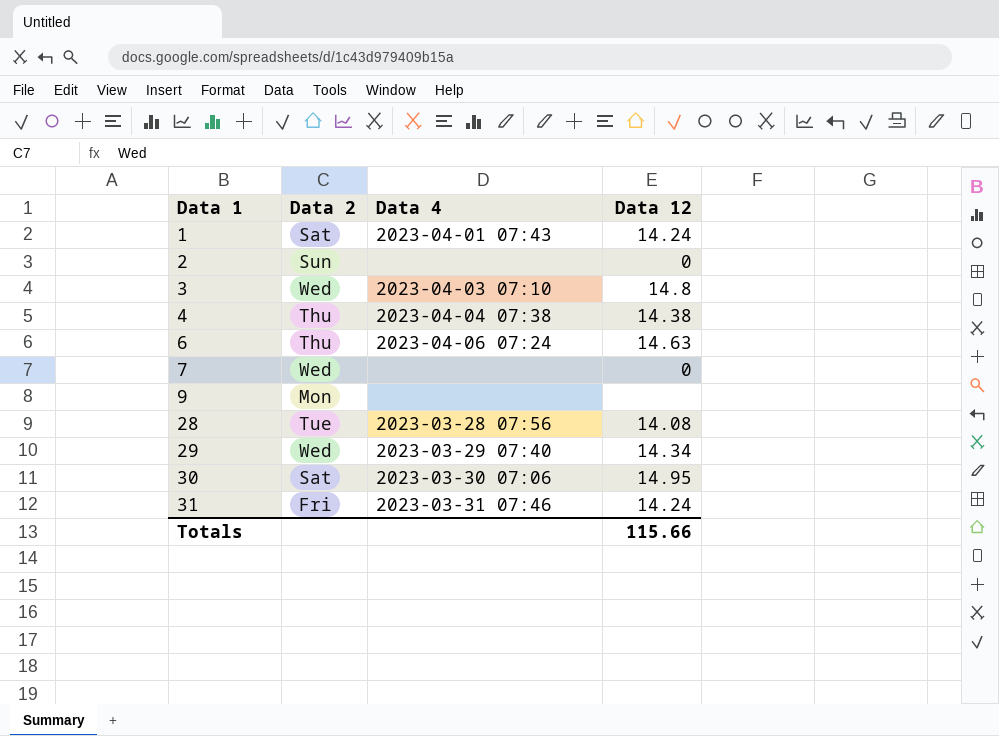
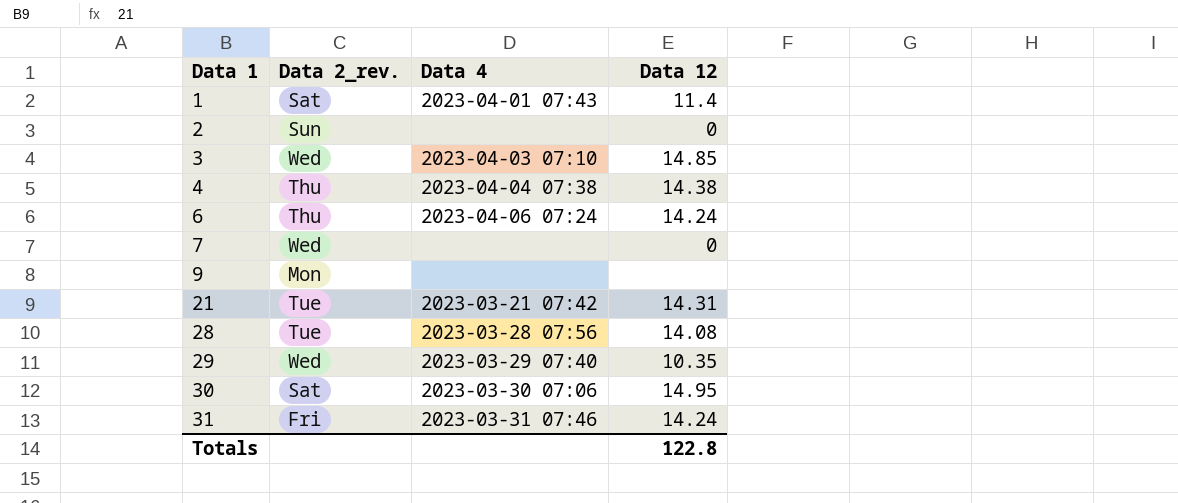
column name: Data 2 -> Data 2_rev.
1 | Data 12: 14.24 -> 11.4
3 | Data 12: 14.8 -> 14.85
6 | Data 12: 14.63 -> 14.24
row 21: none -> Tue | 2023-03-21 07:42 | 14.31
29 | Data 12: 14.34 -> 10.35
Totals | Data 12: 115.66 -> 122.8

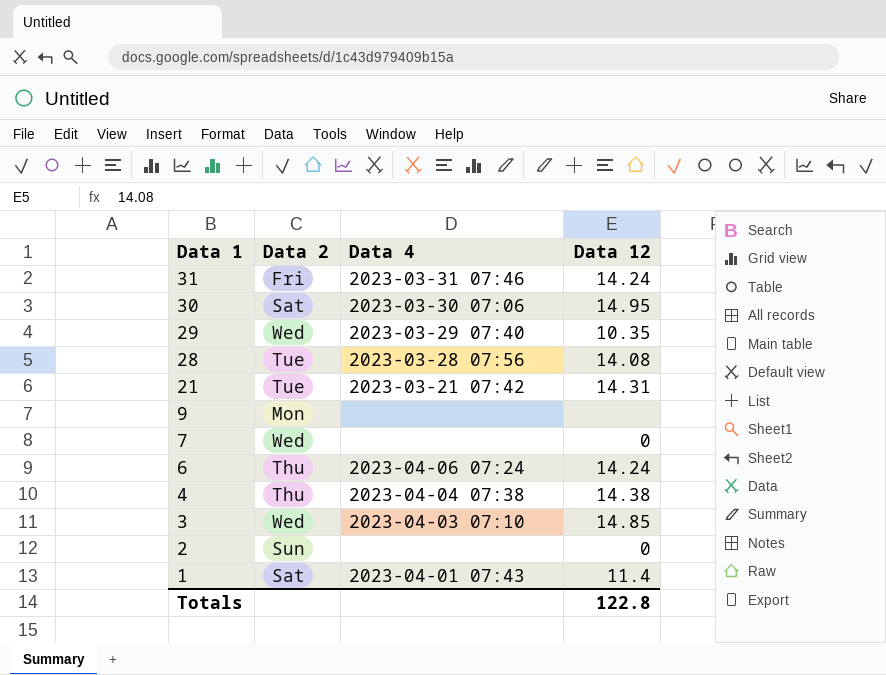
row order: Data 1 ascending -> Data 1 descending
column name: Data 2_rev. -> Data 2

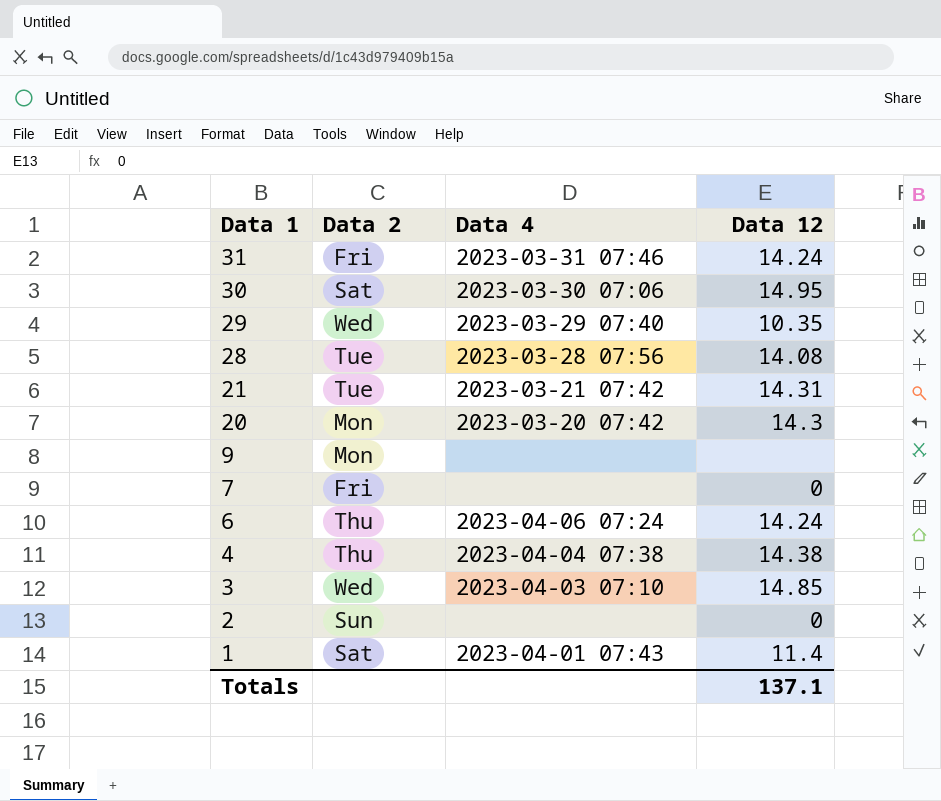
row 20: none -> Mon | 2023-03-20 07:42 | 14.3
7 | Data 2: Wed -> Fri
Totals | Data 12: 122.8 -> 137.1

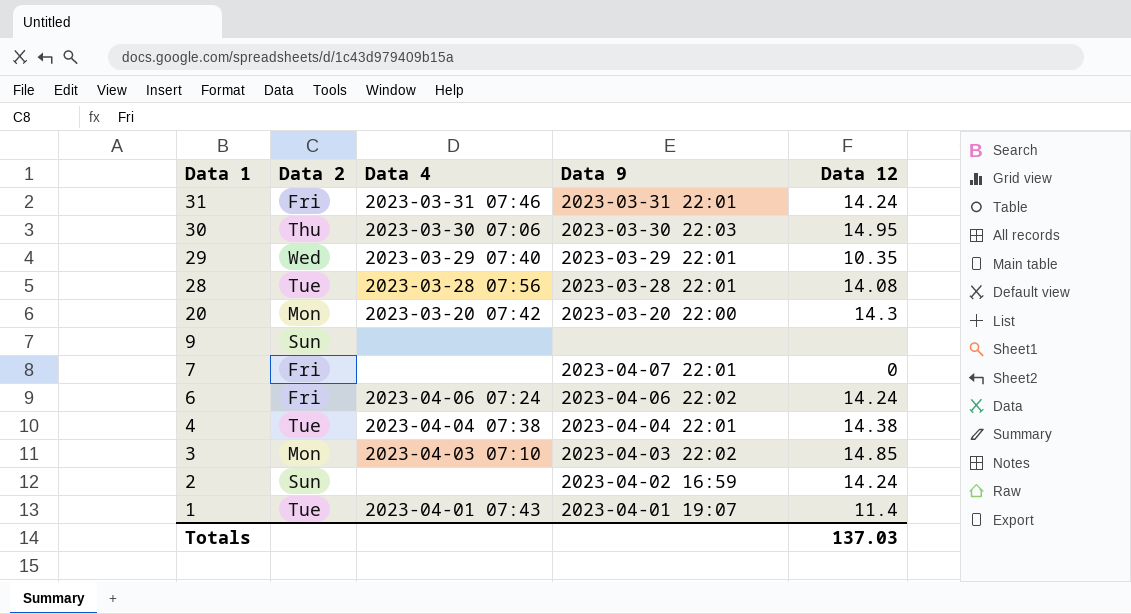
column Data 9 | position: none -> 4
row 21: Tue | 2023-03-21 07:42 | 14.31 -> none
30 | Data 2: Sat -> Thu
9 | Data 2: Mon -> Sun
6 | Data 2: Thu -> Fri
4 | Data 2: Thu -> Tue
3 | Data 2: Wed -> Mon
2 | Data 12: 0 -> 14.24
1 | Data 2: Sat -> Tue
Totals | Data 12: 137.1 -> 137.03

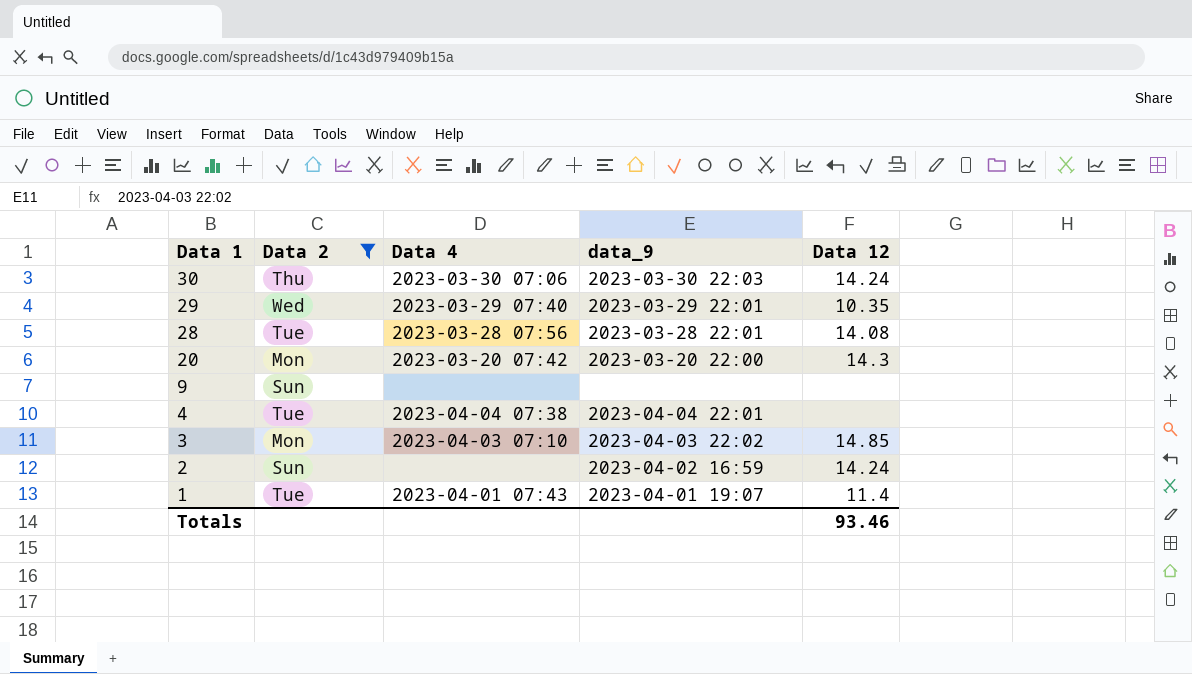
filter: none -> Data 2 != Fri
column name: Data 9 -> data_9
30 | Data 12: 14.95 -> 14.24
4 | Data 12: 14.38 -> none
Totals | Data 12: 137.03 -> 93.46

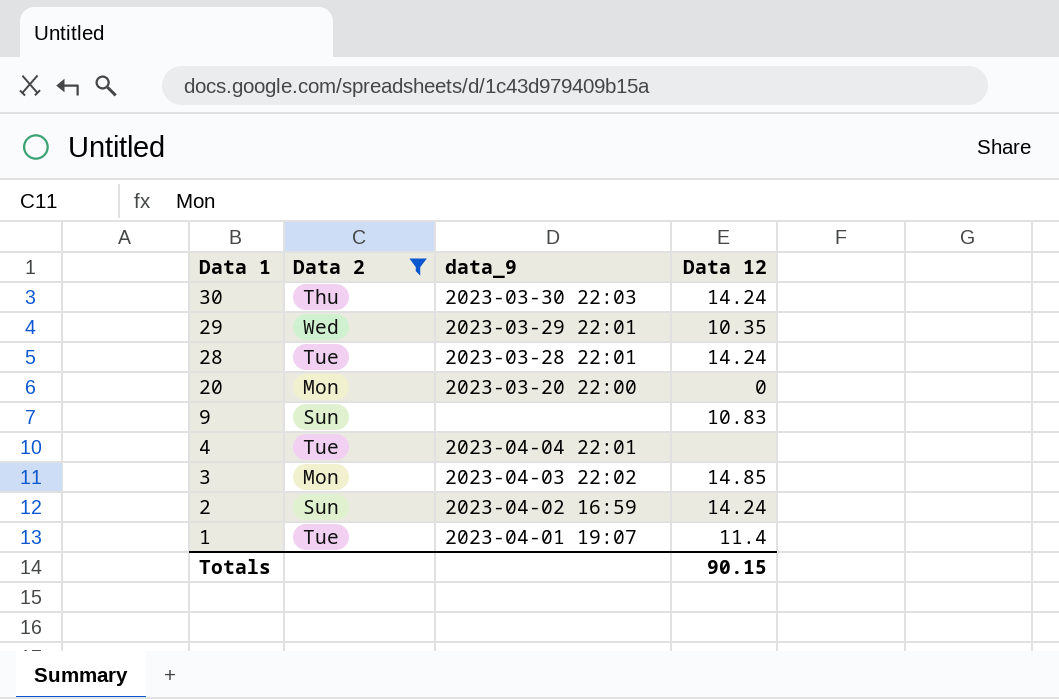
column Data 4 | position: 3 -> none
28 | Data 12: 14.08 -> 14.24
20 | Data 12: 14.3 -> 0
9 | Data 12: none -> 10.83
Totals | Data 12: 93.46 -> 90.15

